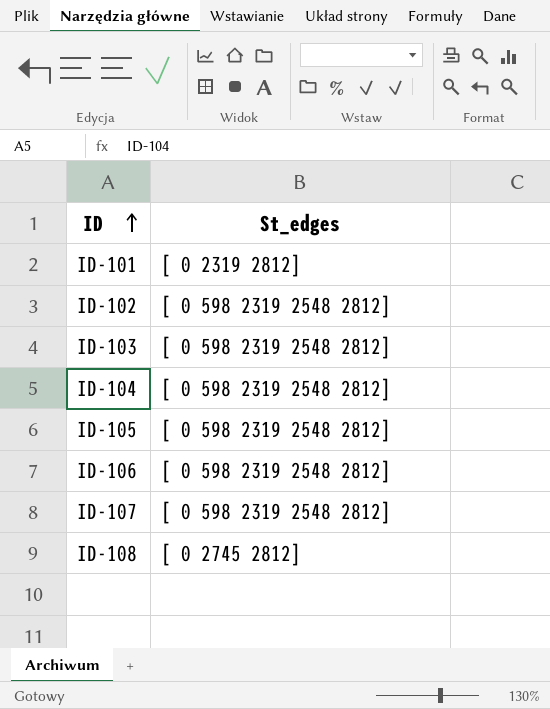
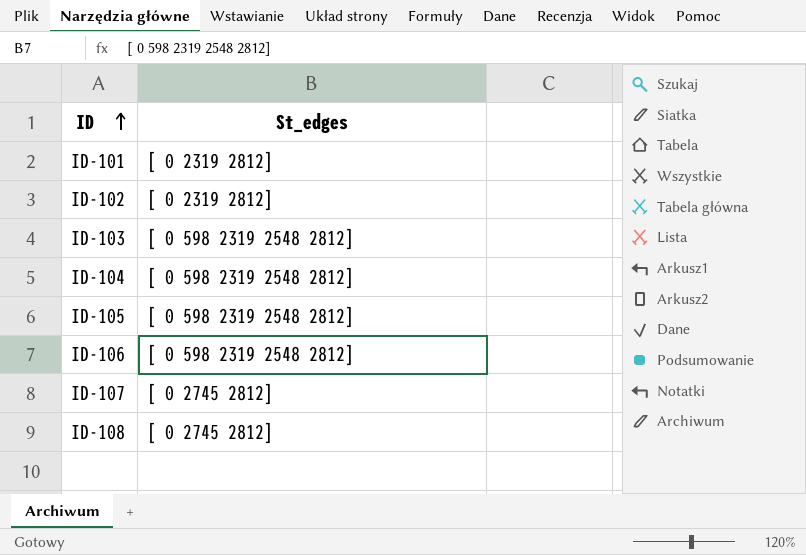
ID-102 | St_edges: [ 0 598 2319 2548 2812] -> [ 0 2319 2812]
ID-107 | St_edges: [ 0 598 2319 2548 2812] -> [ 0 2745 2812]

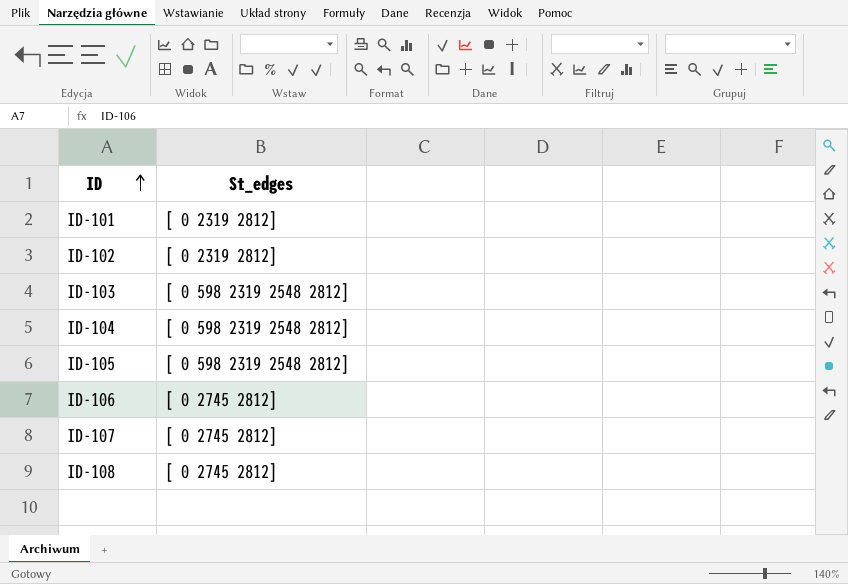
ID-106 | St_edges: [ 0 598 2319 2548 2812] -> [ 0 2745 2812]

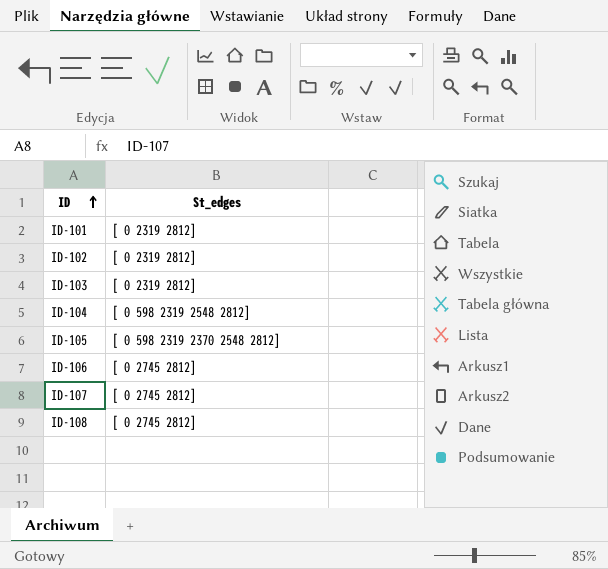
ID-103 | St_edges: [ 0 598 2319 2548 2812] -> [ 0 2319 2812]
ID-105 | St_edges: [ 0 598 2319 2548 2812] -> [ 0 598 2319 2370 2548 2812]

